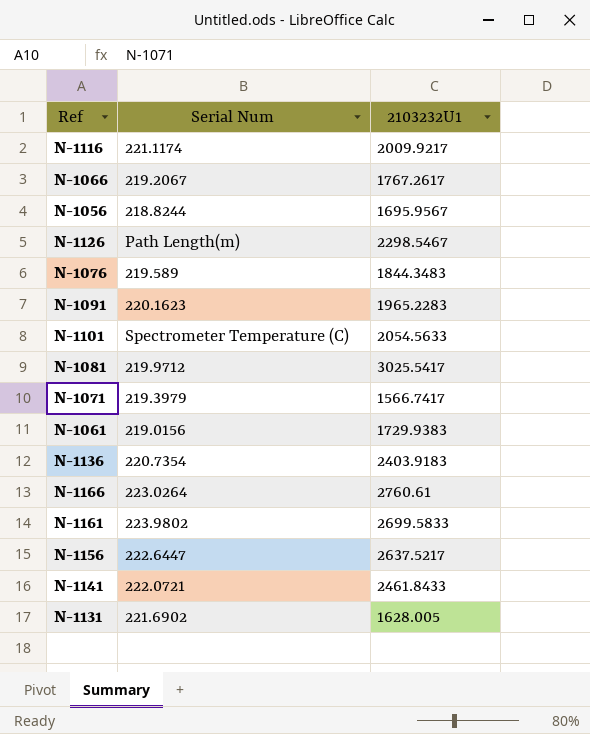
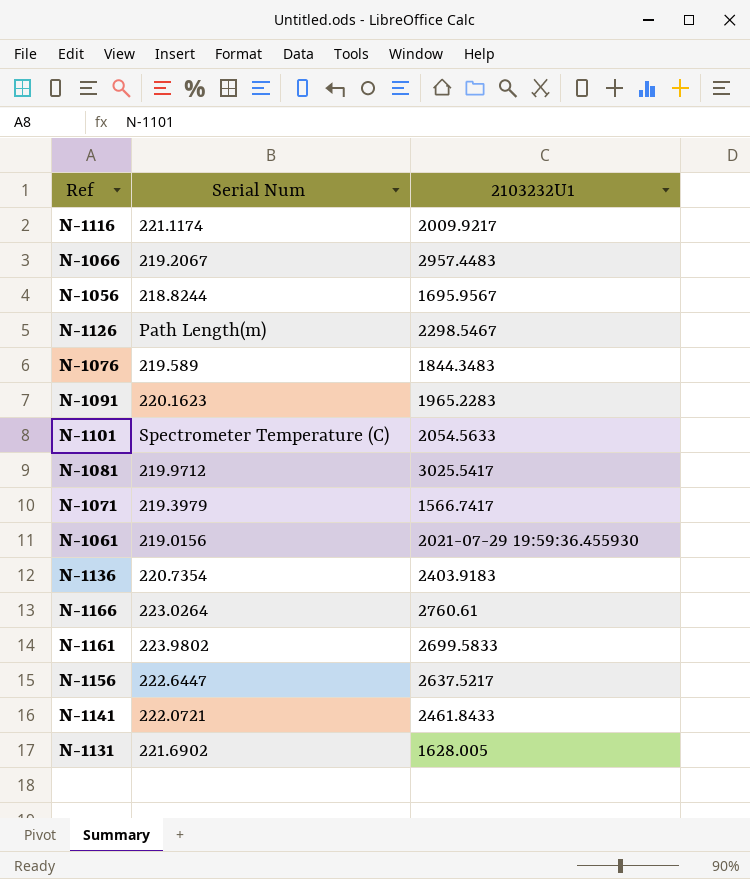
N-1066 | 2103232U1: 1767.2617 -> 2957.4483
N-1061 | 2103232U1: 1729.9383 -> 2021-07-29 19:59:36.455930

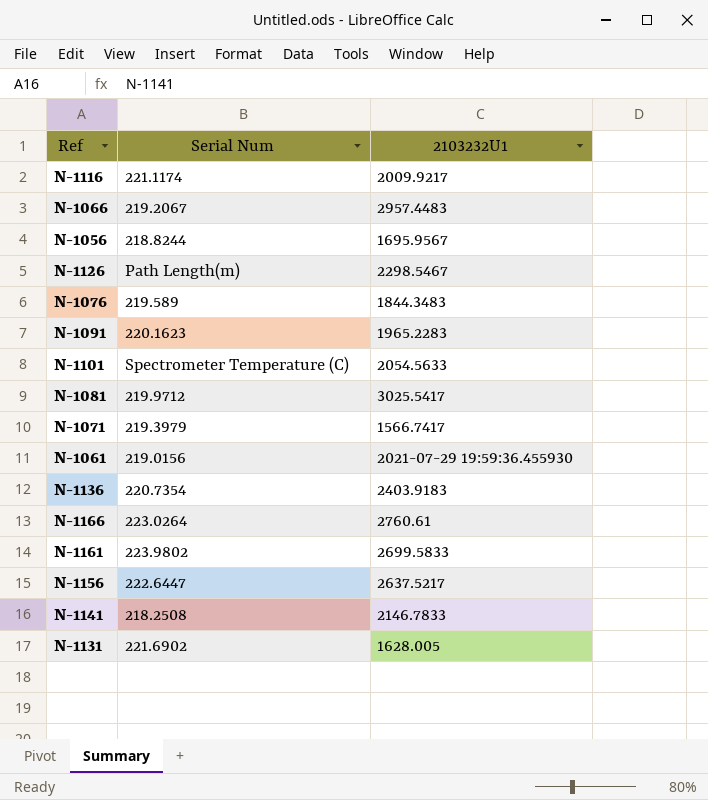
N-1141 | Serial Num: 222.0721 -> 218.2508
N-1141 | 2103232U1: 2461.8433 -> 2146.7833

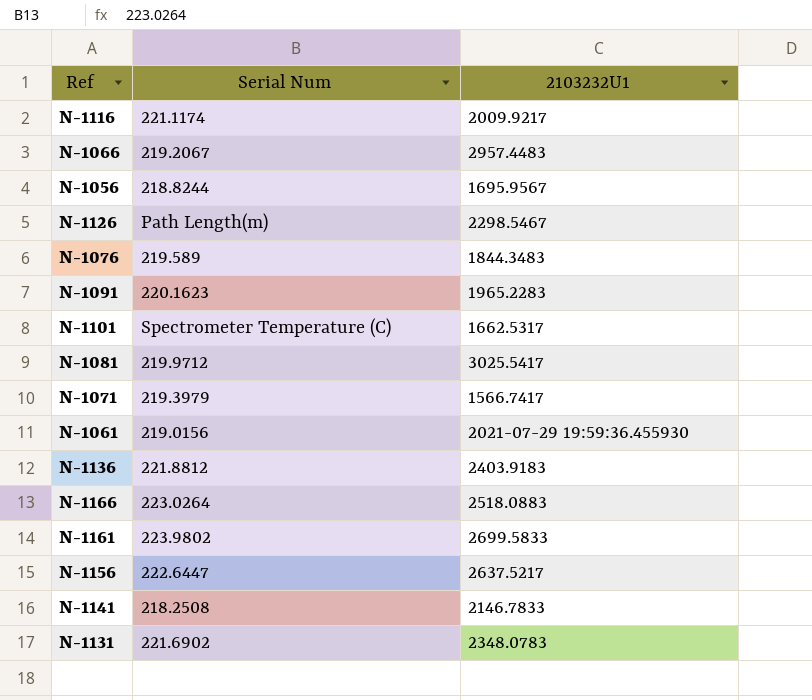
N-1101 | 2103232U1: 2054.5633 -> 1662.5317
N-1136 | Serial Num: 220.7354 -> 221.8812
N-1166 | 2103232U1: 2760.61 -> 2518.0883
N-1131 | 2103232U1: 1628.005 -> 2348.0783

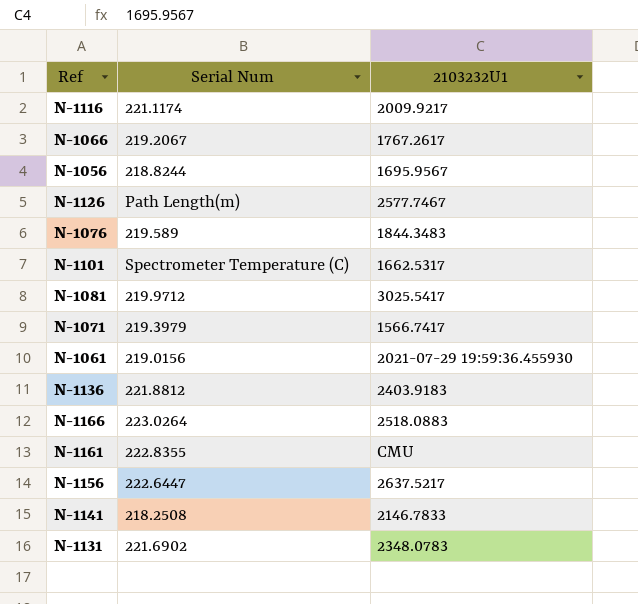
row N-1091: 220.1623 | 1965.2283 -> none
N-1066 | 2103232U1: 2957.4483 -> 1767.2617
N-1126 | 2103232U1: 2298.5467 -> 2577.7467
N-1161 | Serial Num: 223.9802 -> 222.8355
N-1161 | 2103232U1: 2699.5833 -> CMU

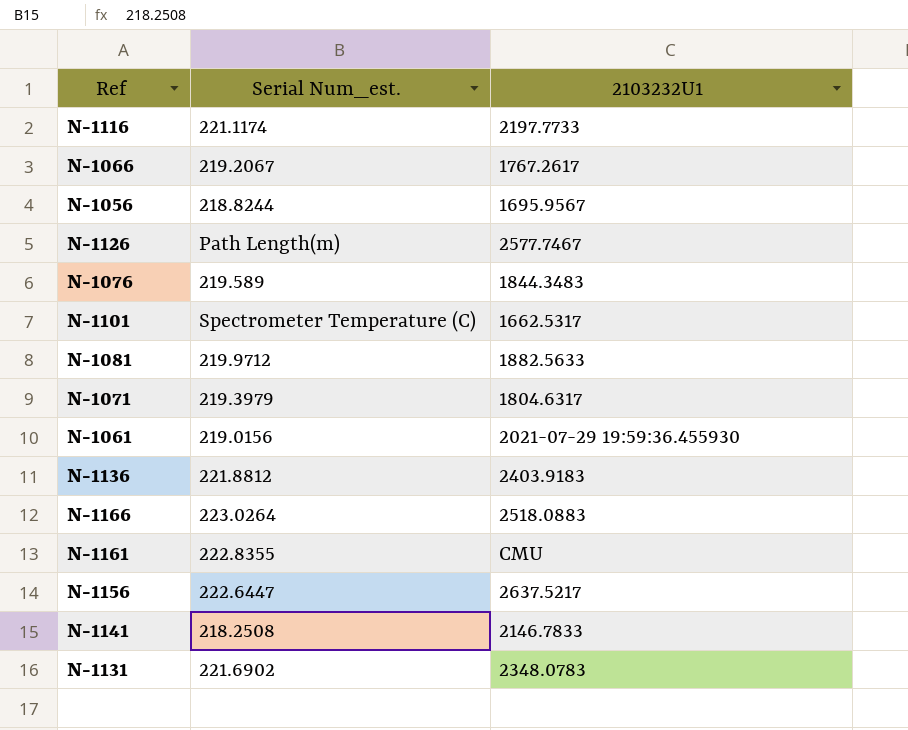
column name: Serial Num -> Serial Num_est.
N-1116 | 2103232U1: 2009.9217 -> 2197.7733
N-1081 | 2103232U1: 3025.5417 -> 1882.5633
N-1071 | 2103232U1: 1566.7417 -> 1804.6317

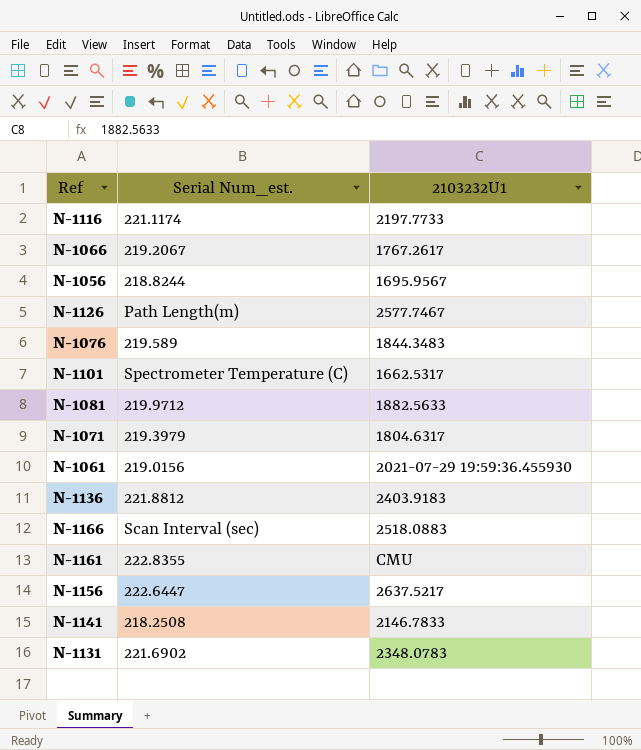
N-1166 | Serial Num_est.: 223.0264 -> Scan Interval (sec)

